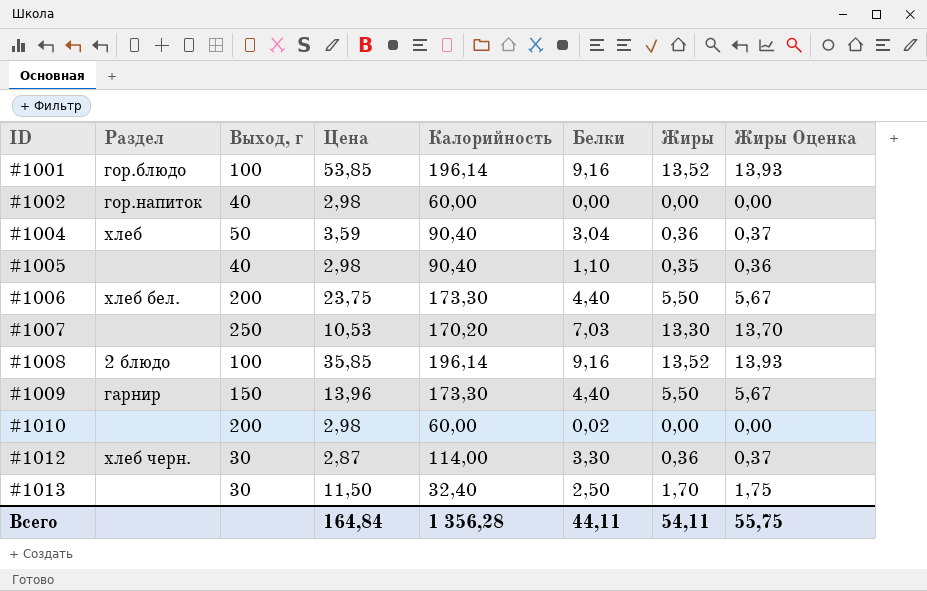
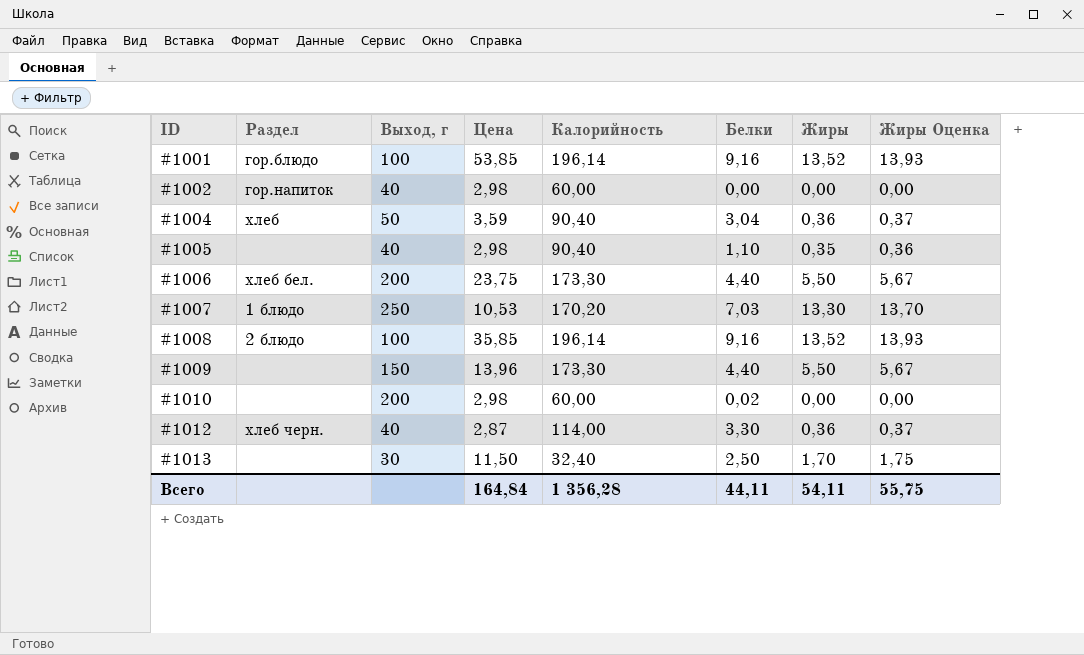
#1007 | Раздел: none -> 1 блюдо
#1009 | Раздел: гарнир -> none
#1012 | Выход, г: 30 -> 40

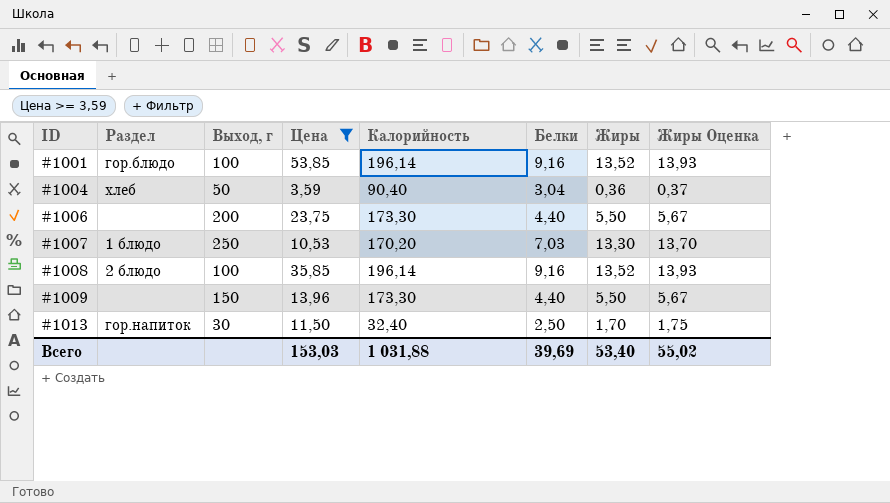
filter: none -> Цена >= 3,59
#1006 | Раздел: хлеб бел. -> none
#1013 | Раздел: none -> гор.напиток
Всего | Цена: 164,84 -> 153,03
Всего | Калорийность: 1 356,28 -> 1 031,88
Всего | Белки: 44,11 -> 39,69
Всего | Жиры: 54,11 -> 53,40
Всего | Жиры Оценка: 55,75 -> 55,02

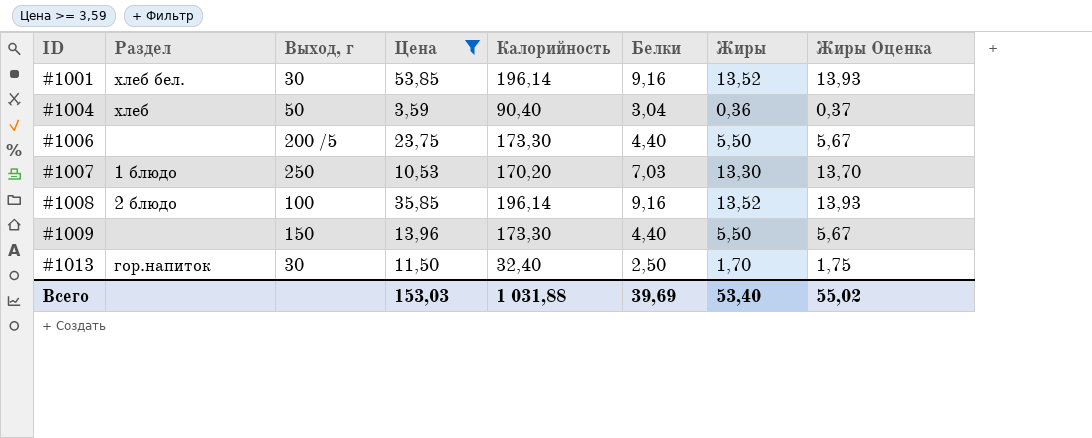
#1001 | Раздел: гор.блюдо -> хлеб бел.
#1001 | Выход, г: 100 -> 30
#1006 | Выход, г: 200 -> 200 /5

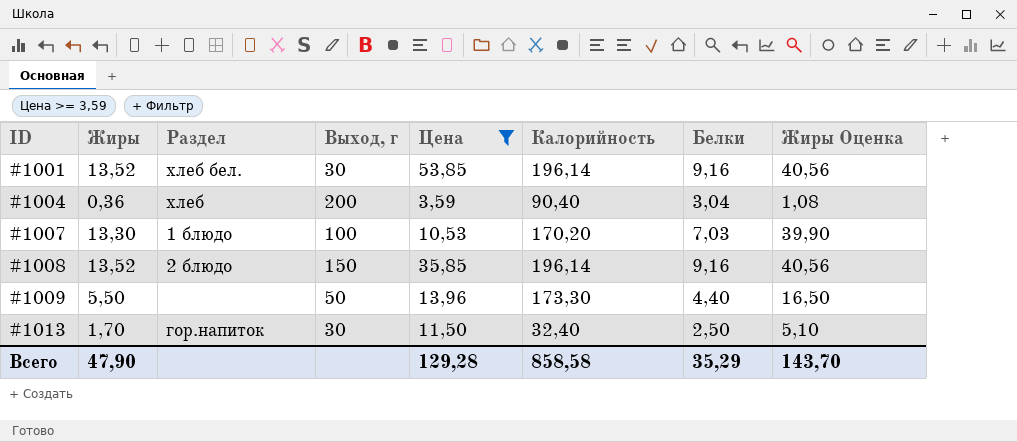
column Жиры | position: 7 -> 2
column Жиры Оценка | formula: [Жиры] * 1,03 -> [Жиры] * 3
row #1006: none | 200 /5 | 23,75 | 173,30 | 4,40 | 5,50 | 5,67 -> none
#1004 | Выход, г: 50 -> 200
#1007 | Выход, г: 250 -> 100
#1008 | Выход, г: 100 -> 150
#1009 | Выход, г: 150 -> 50
Всего | Жиры: 53,40 -> 47,90
Всего | Цена: 153,03 -> 129,28
Всего | Калорийность: 1 031,88 -> 858,58
Всего | Белки: 39,69 -> 35,29
Всего | Жиры Оценка: 55,02 -> 143,70

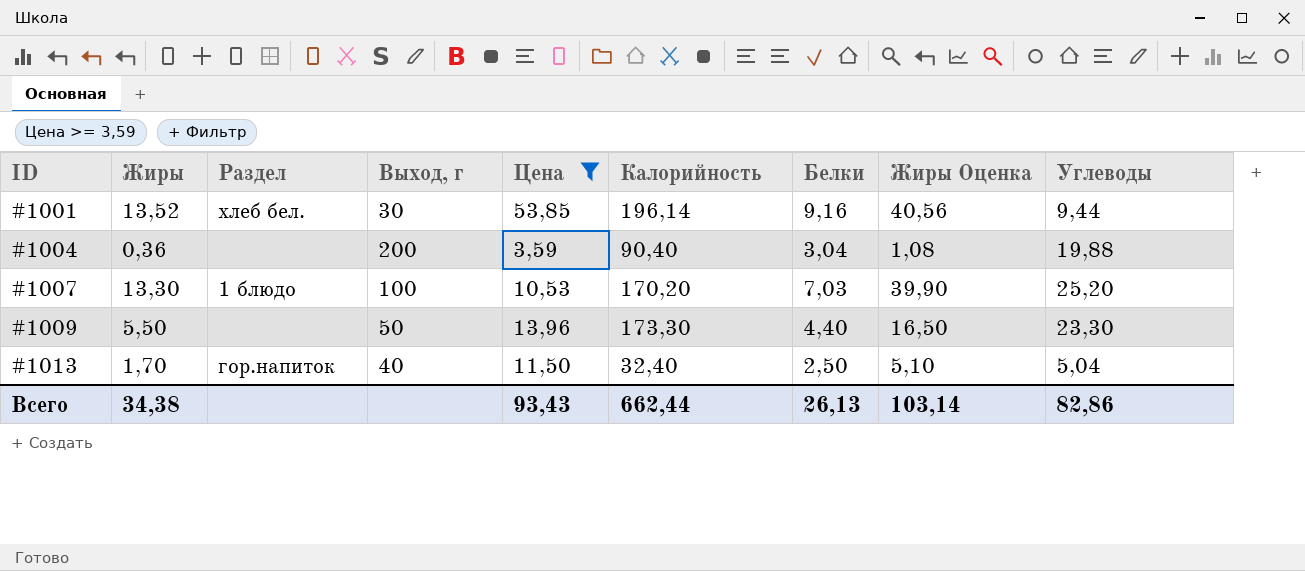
column Углеводы | position: none -> 9
row #1008: 13,52 | 2 блюдо | 150 | 35,85 | 196,14 | 9,16 | 40,56 -> none
#1004 | Раздел: хлеб -> none
#1013 | Выход, г: 30 -> 40
Всего | Жиры: 47,90 -> 34,38
Всего | Цена: 129,28 -> 93,43
Всего | Калорийность: 858,58 -> 662,44
Всего | Белки: 35,29 -> 26,13
Всего | Жиры Оценка: 143,70 -> 103,14

